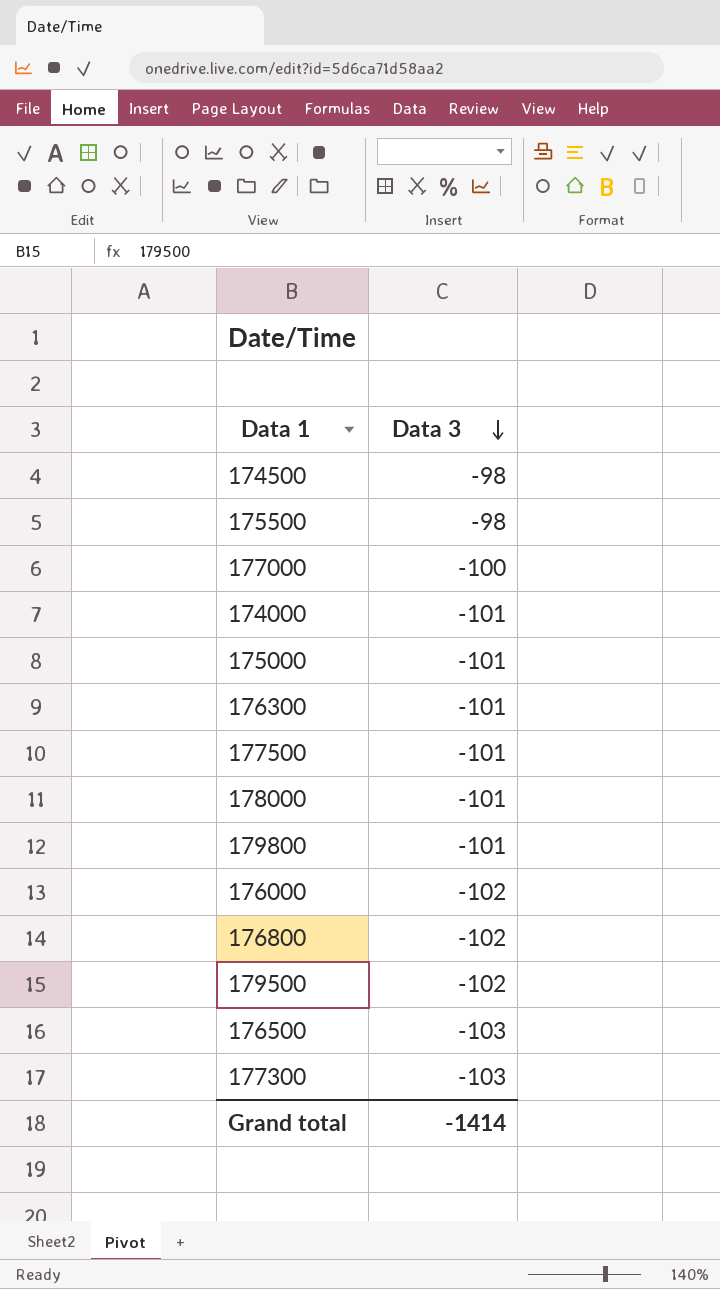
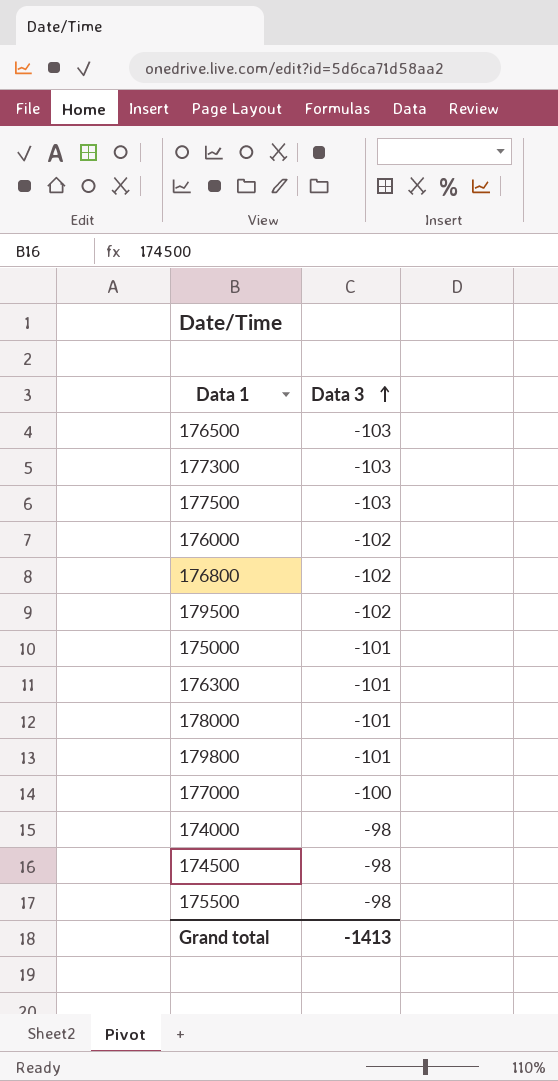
row order: Data 3 descending -> Data 3 ascending
177500 | Data 3: -101 -> -103
174000 | Data 3: -101 -> -98
Grand total | Data 3: -1414 -> -1413

